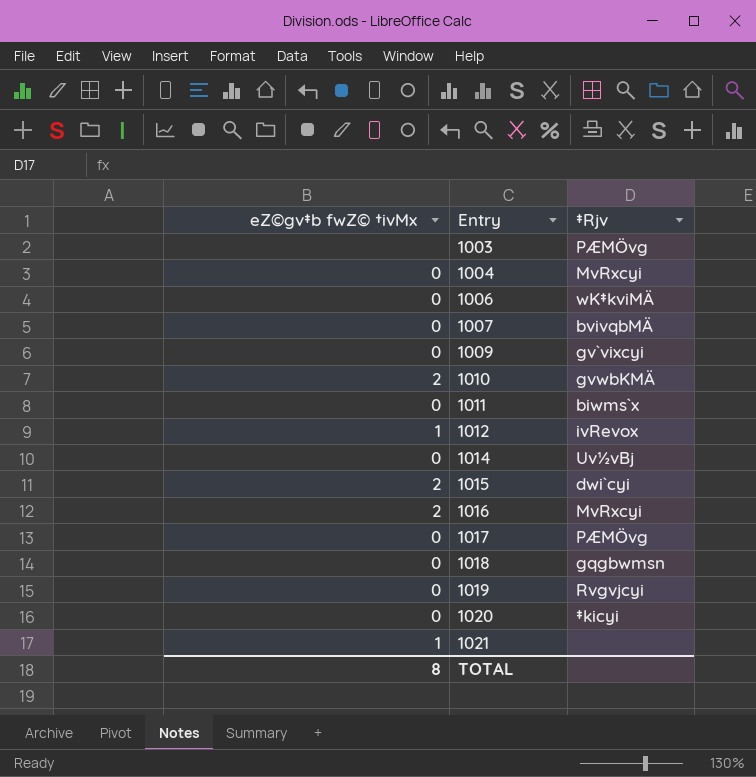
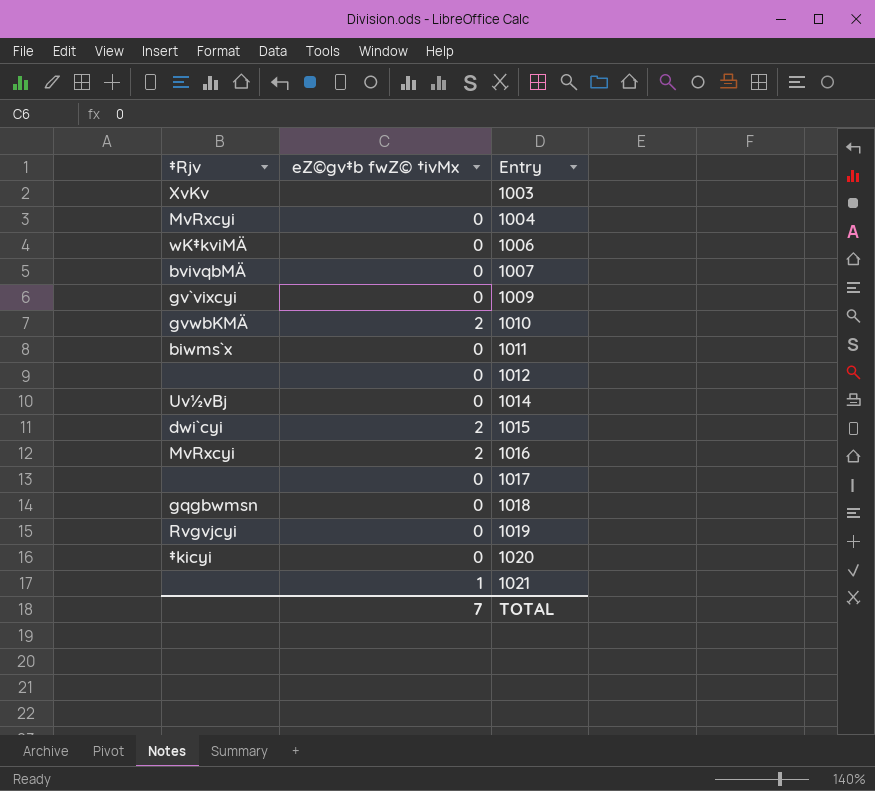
column ‡Rjv | position: 3 -> 1
1003 | ‡Rjv: PÆMÖvg -> XvKv
1012 | ‡Rjv: ivRevox -> none
1012 | eZ©gv‡b fwZ© †ivMx: 1 -> 0
1017 | ‡Rjv: PÆMÖvg -> none
TOTAL | eZ©gv‡b fwZ© †ivMx: 8 -> 7

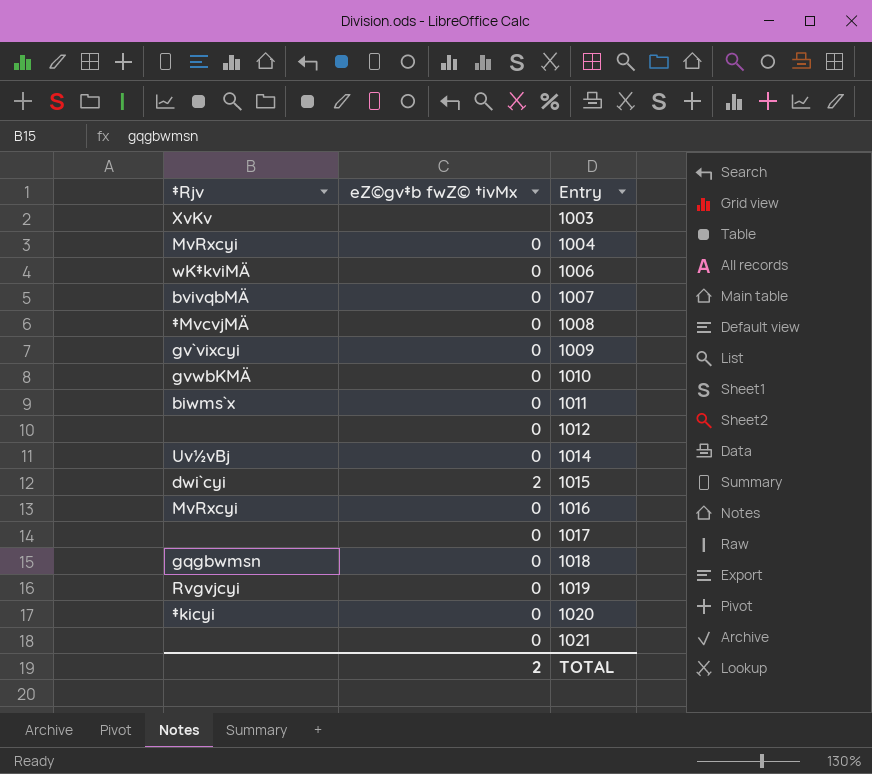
row 1008: none -> ‡MvcvjMÄ | 0
1010 | eZ©gv‡b fwZ© †ivMx: 2 -> 0
1016 | eZ©gv‡b fwZ© †ivMx: 2 -> 0
1021 | eZ©gv‡b fwZ© †ivMx: 1 -> 0
TOTAL | eZ©gv‡b fwZ© †ivMx: 7 -> 2

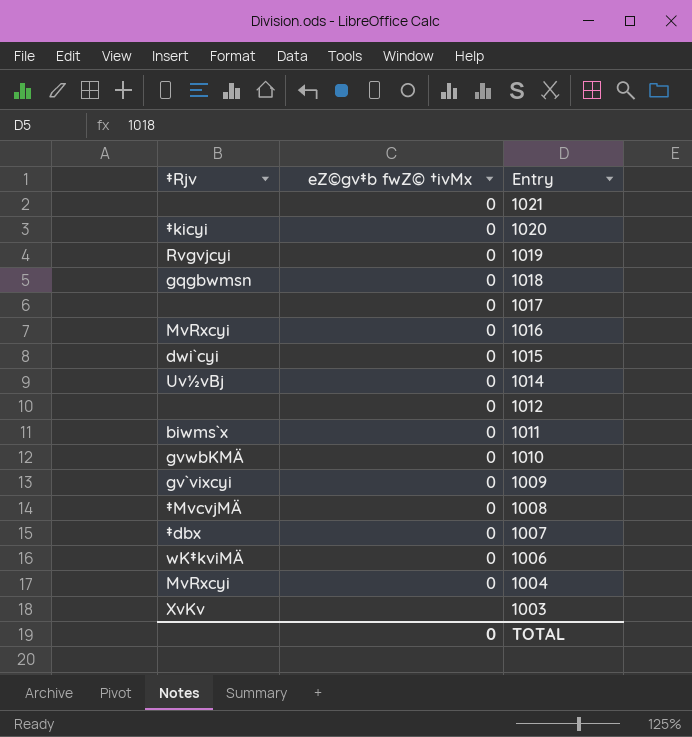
row order: Entry ascending -> Entry descending
1015 | eZ©gv‡b fwZ© †ivMx: 2 -> 0
1007 | ‡Rjv: bvivqbMÄ -> ‡dbx
TOTAL | eZ©gv‡b fwZ© †ivMx: 2 -> 0

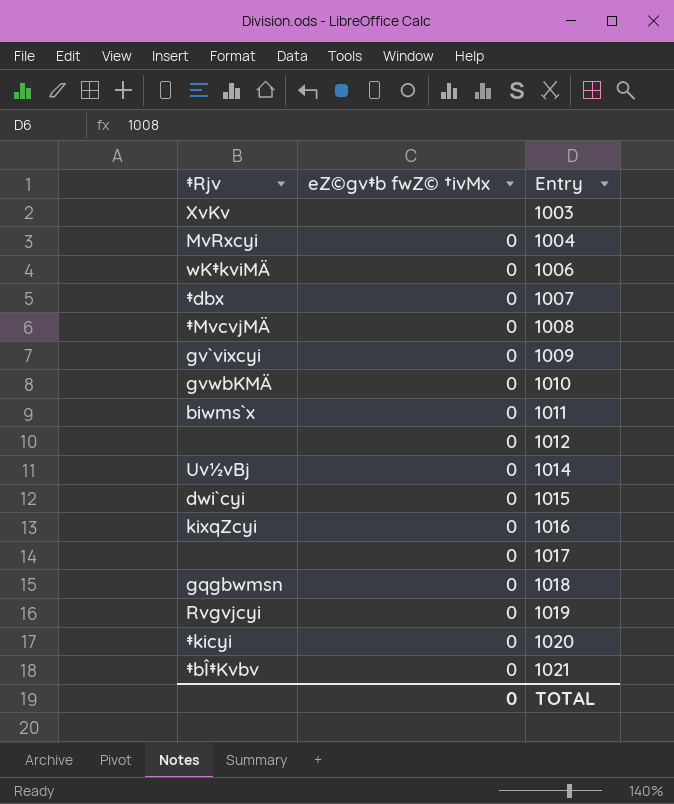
row order: Entry descending -> Entry ascending
1016 | ‡Rjv: MvRxcyi -> kixqZcyi
1021 | ‡Rjv: none -> ‡bÎ‡Kvbv

